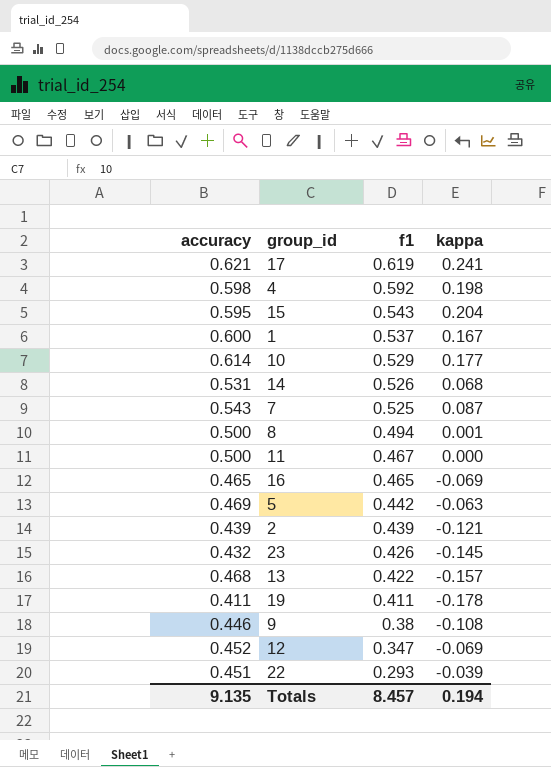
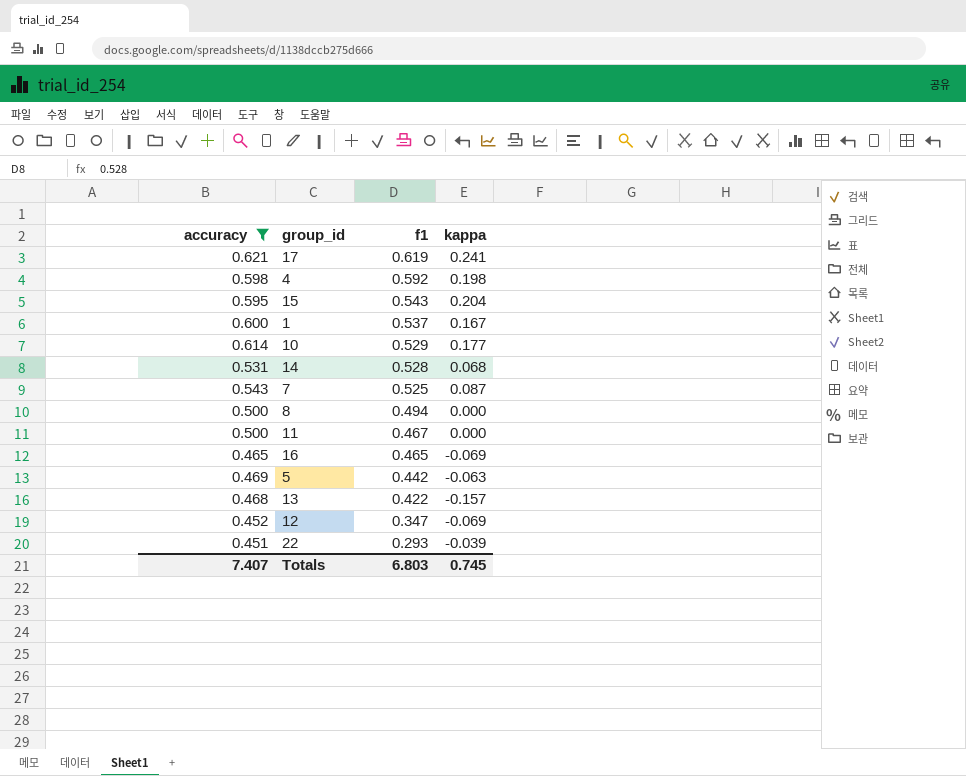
filter: none -> accuracy >= 0.451
14 | f1: 0.526 -> 0.528
8 | kappa: 0.001 -> 0.000
Totals | accuracy: 9.135 -> 7.407
Totals | f1: 8.457 -> 6.803
Totals | kappa: 0.194 -> 0.745

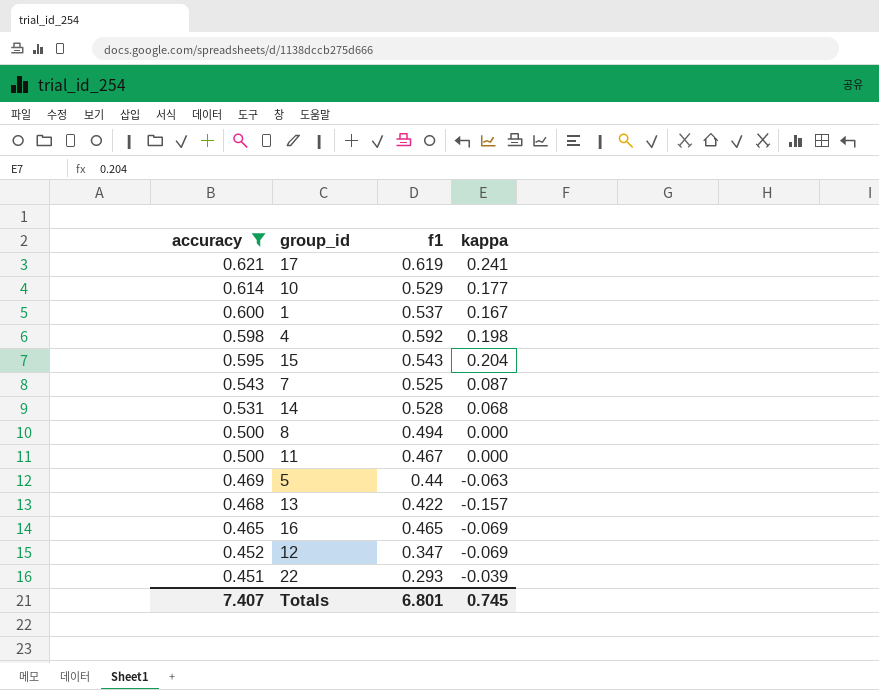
row order: f1 descending -> accuracy descending
5 | f1: 0.442 -> 0.44
Totals | f1: 6.803 -> 6.801

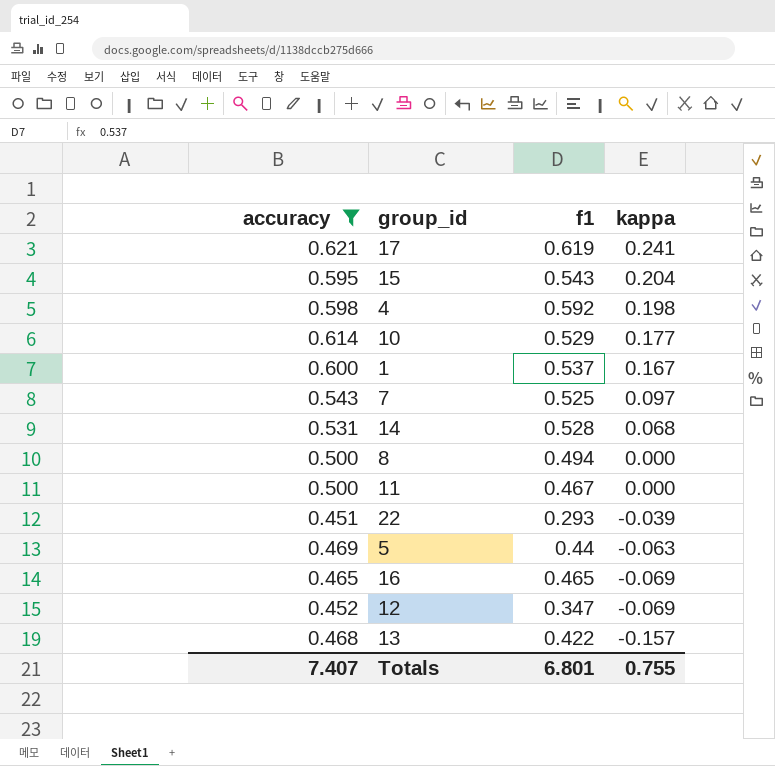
row order: accuracy descending -> kappa descending
7 | kappa: 0.087 -> 0.097
Totals | kappa: 0.745 -> 0.755

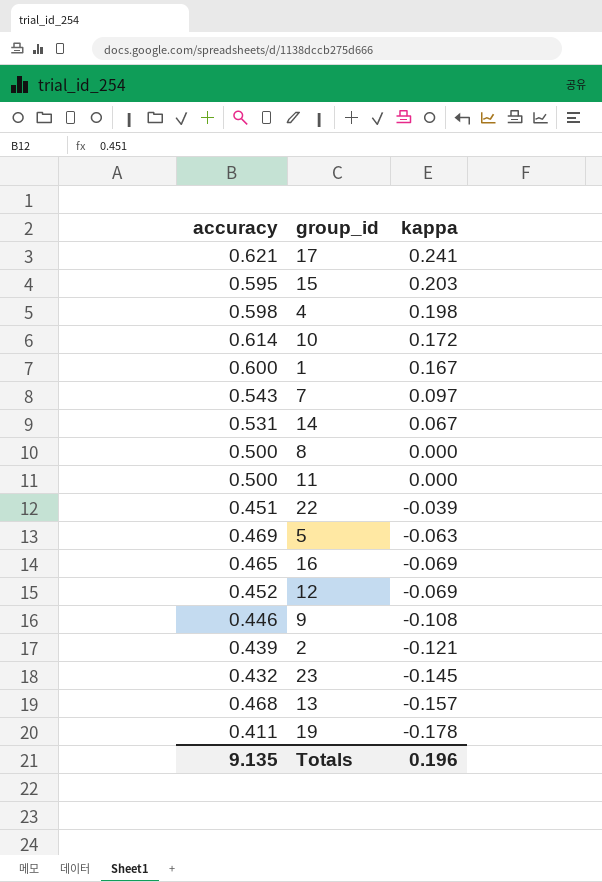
filter: accuracy >= 0.451 -> none
column f1 | position: 3 -> none
15 | kappa: 0.204 -> 0.203
10 | kappa: 0.177 -> 0.172
14 | kappa: 0.068 -> 0.067
Totals | accuracy: 7.407 -> 9.135
Totals | kappa: 0.755 -> 0.196

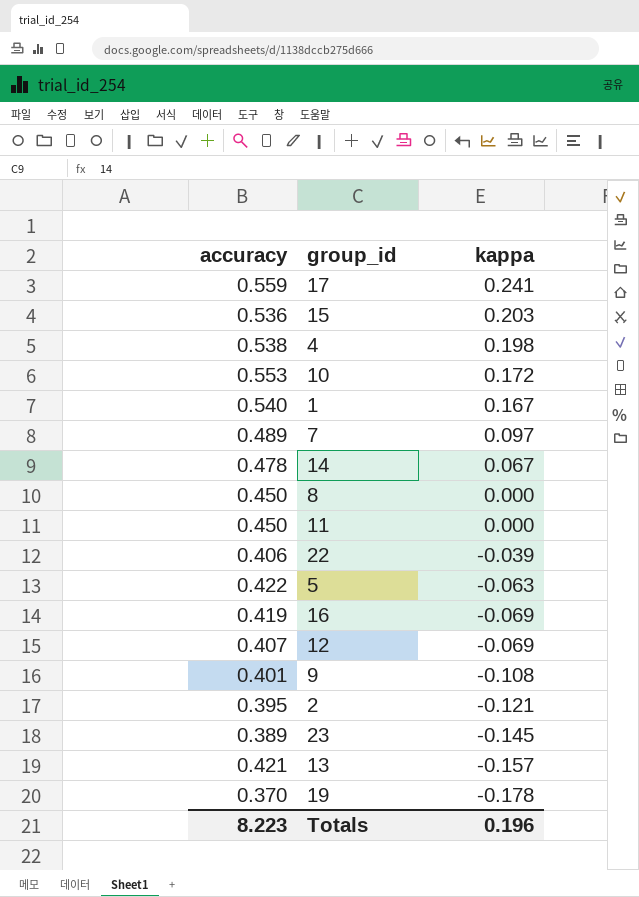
17 | accuracy: 0.621 -> 0.559
15 | accuracy: 0.595 -> 0.536
4 | accuracy: 0.598 -> 0.538
10 | accuracy: 0.614 -> 0.553
1 | accuracy: 0.600 -> 0.540
7 | accuracy: 0.543 -> 0.489
14 | accuracy: 0.531 -> 0.478
8 | accuracy: 0.500 -> 0.450
11 | accuracy: 0.500 -> 0.450
22 | accuracy: 0.451 -> 0.406
5 | accuracy: 0.469 -> 0.422
16 | accuracy: 0.465 -> 0.419
12 | accuracy: 0.452 -> 0.407
9 | accuracy: 0.446 -> 0.401
2 | accuracy: 0.439 -> 0.395
23 | accuracy: 0.432 -> 0.389
13 | accuracy: 0.468 -> 0.421
19 | accuracy: 0.411 -> 0.370
Totals | accuracy: 9.135 -> 8.223

